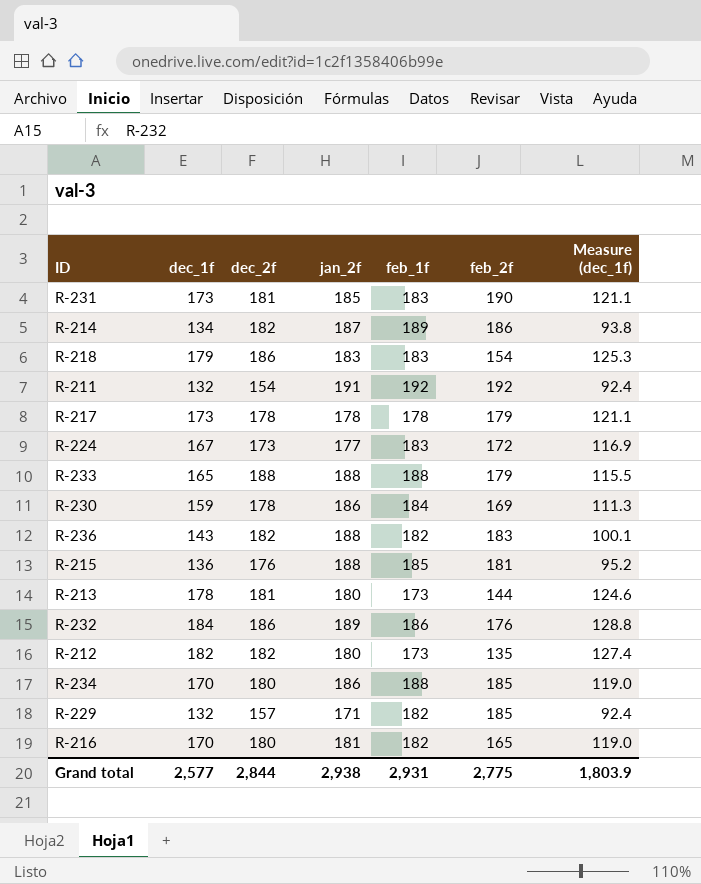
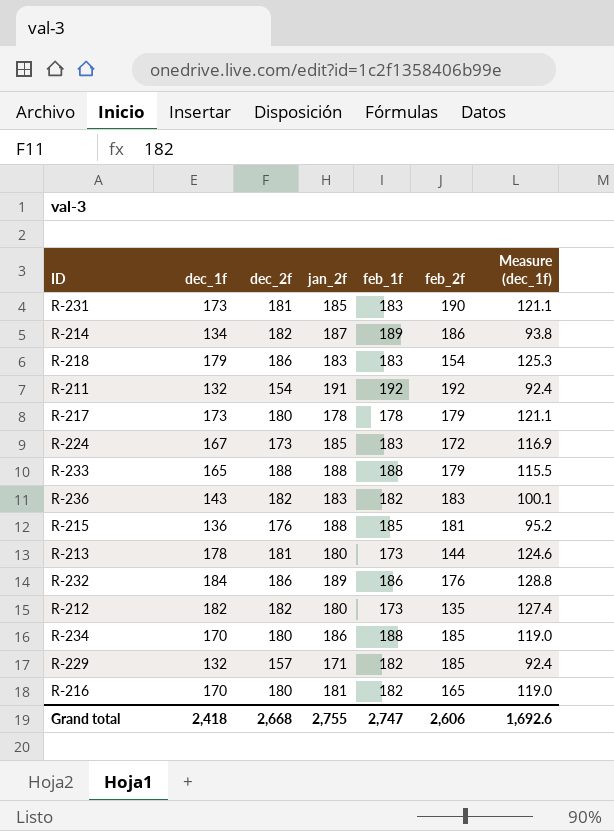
row R-230: 159 | 178 | 186 | 184 | 169 | 111.3 -> none
R-217 | dec_2f: 178 -> 180
R-224 | jan_2f: 177 -> 185
R-236 | jan_2f: 188 -> 183
Grand total | dec_1f: 2,577 -> 2,418
Grand total | dec_2f: 2,844 -> 2,668
Grand total | jan_2f: 2,938 -> 2,755
Grand total | feb_1f: 2,931 -> 2,747
Grand total | feb_2f: 2,775 -> 2,606
Grand total | Measure (dec_1f): 1,803.9 -> 1,692.6

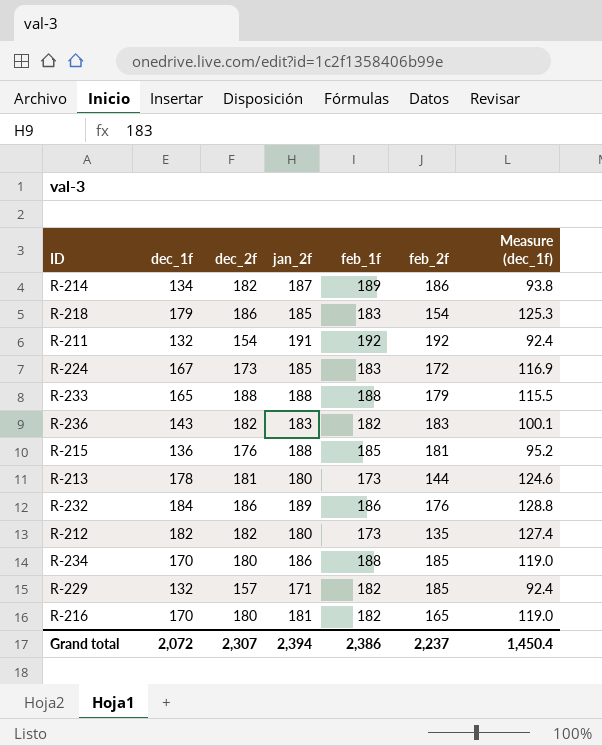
row R-231: 173 | 181 | 185 | 183 | 190 | 121.1 -> none
row R-217: 173 | 180 | 178 | 178 | 179 | 121.1 -> none
R-218 | jan_2f: 183 -> 185
Grand total | dec_1f: 2,418 -> 2,072
Grand total | dec_2f: 2,668 -> 2,307
Grand total | jan_2f: 2,755 -> 2,394
Grand total | feb_1f: 2,747 -> 2,386
Grand total | feb_2f: 2,606 -> 2,237
Grand total | Measure (dec_1f): 1,692.6 -> 1,450.4

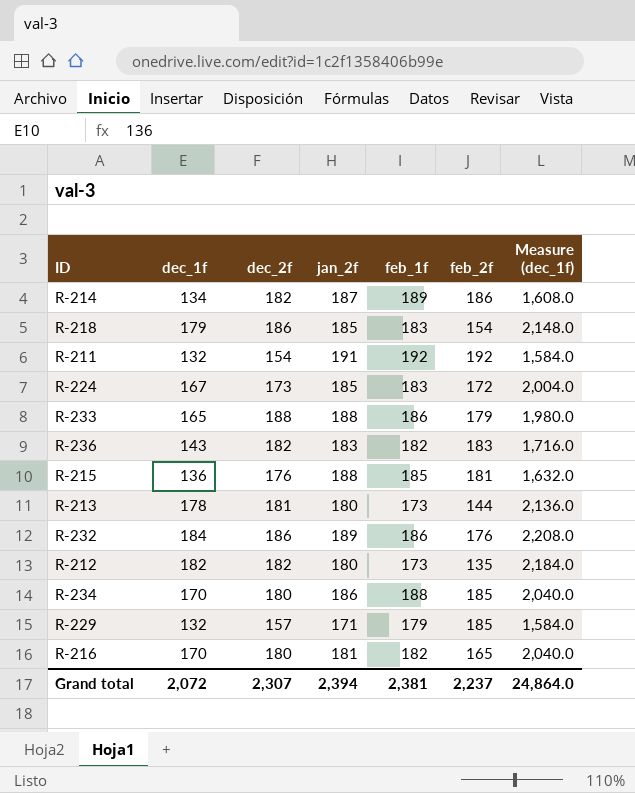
column Measure (dec_1f) | formula: [dec_1f] * 0.7 -> [dec_1f] * 12
R-233 | feb_1f: 188 -> 186
R-229 | feb_1f: 182 -> 179
Grand total | feb_1f: 2,386 -> 2,381
Grand total | Measure (dec_1f): 1,450.4 -> 24,864.0

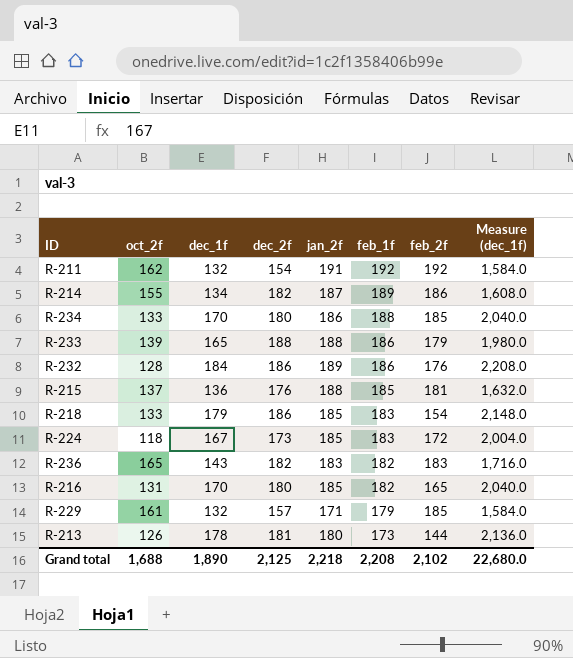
row order: none -> feb_1f descending
column oct_2f | position: none -> 2
row R-212: 182 | 182 | 180 | 173 | 135 | 2,184.0 -> none
R-216 | jan_2f: 181 -> 185
Grand total | dec_1f: 2,072 -> 1,890
Grand total | dec_2f: 2,307 -> 2,125
Grand total | jan_2f: 2,394 -> 2,218
Grand total | feb_1f: 2,381 -> 2,208
Grand total | feb_2f: 2,237 -> 2,102
Grand total | Measure (dec_1f): 24,864.0 -> 22,680.0

